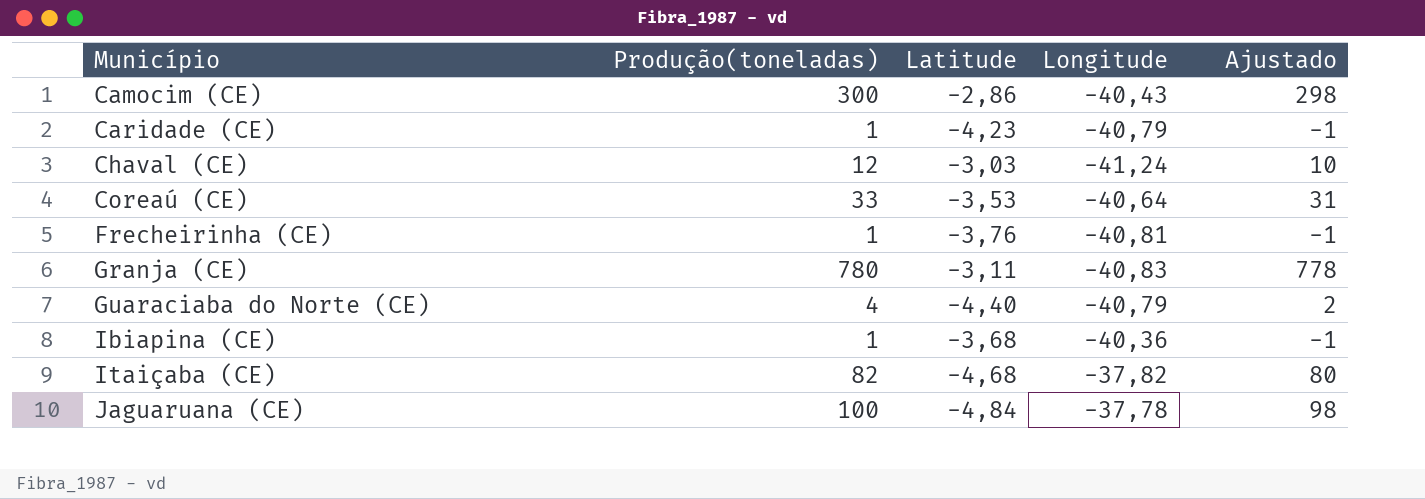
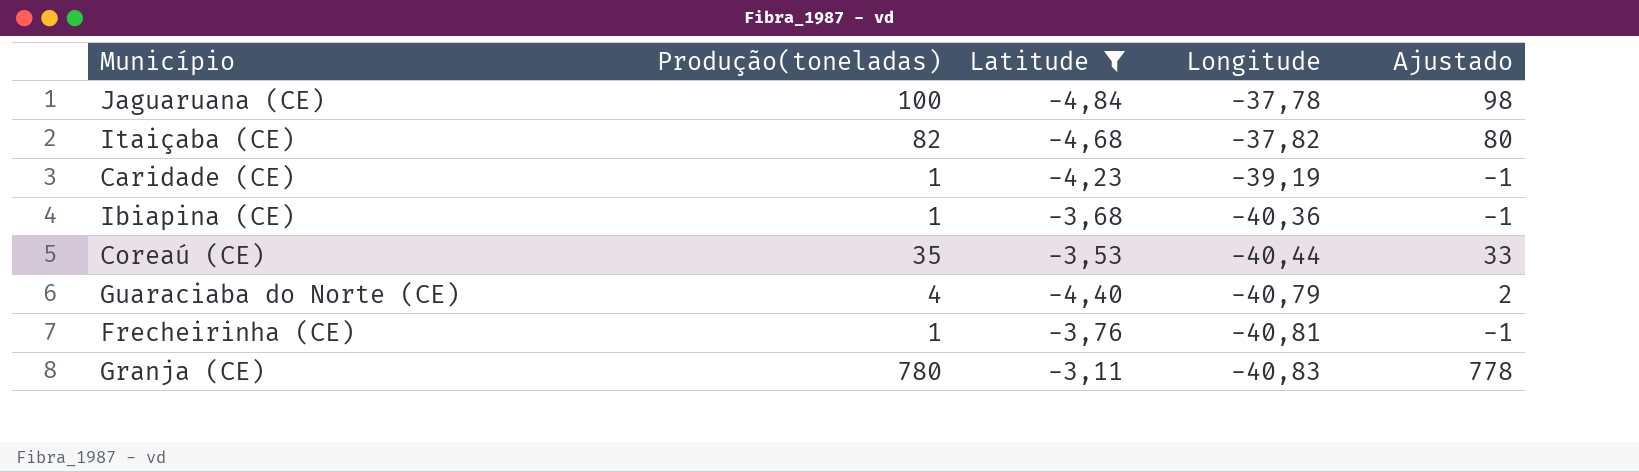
filter: none -> Latitude <= -3,11
row order: Município ascending -> Longitude descending
Caridade (CE) | Longitude: -40,79 -> -39,19
Coreaú (CE) | Produção(toneladas): 33 -> 35
Coreaú (CE) | Longitude: -40,64 -> -40,44
Coreaú (CE) | Ajustado: 31 -> 33

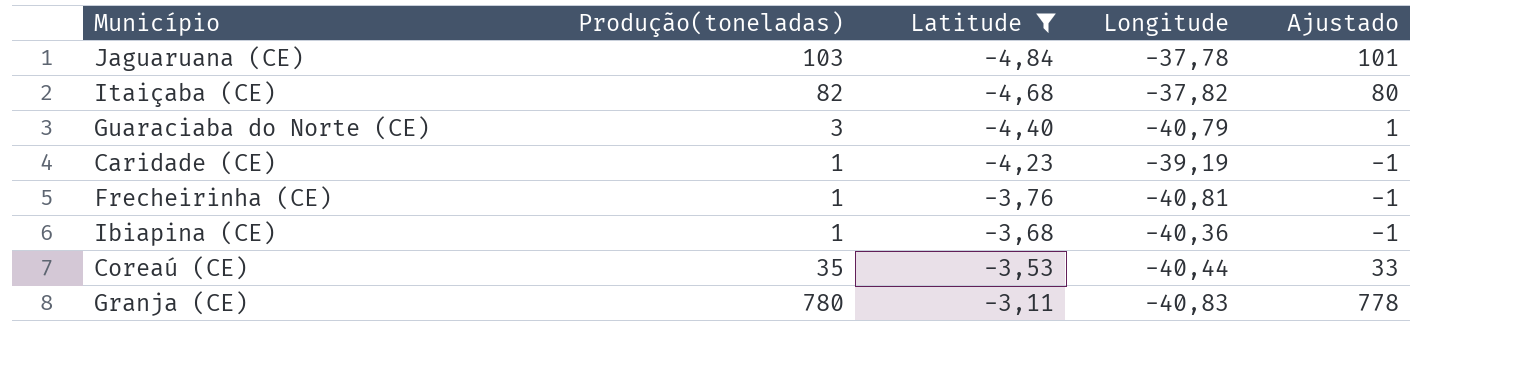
row order: Longitude descending -> Latitude ascending
Jaguaruana (CE) | Produção(toneladas): 100 -> 103
Jaguaruana (CE) | Ajustado: 98 -> 101
Guaraciaba do Norte (CE) | Produção(toneladas): 4 -> 3
Guaraciaba do Norte (CE) | Ajustado: 2 -> 1

